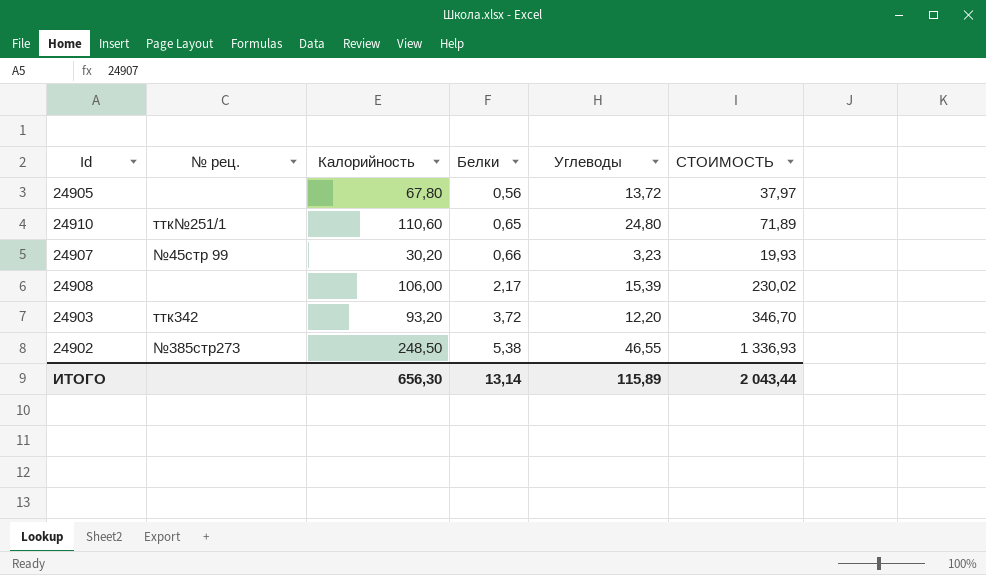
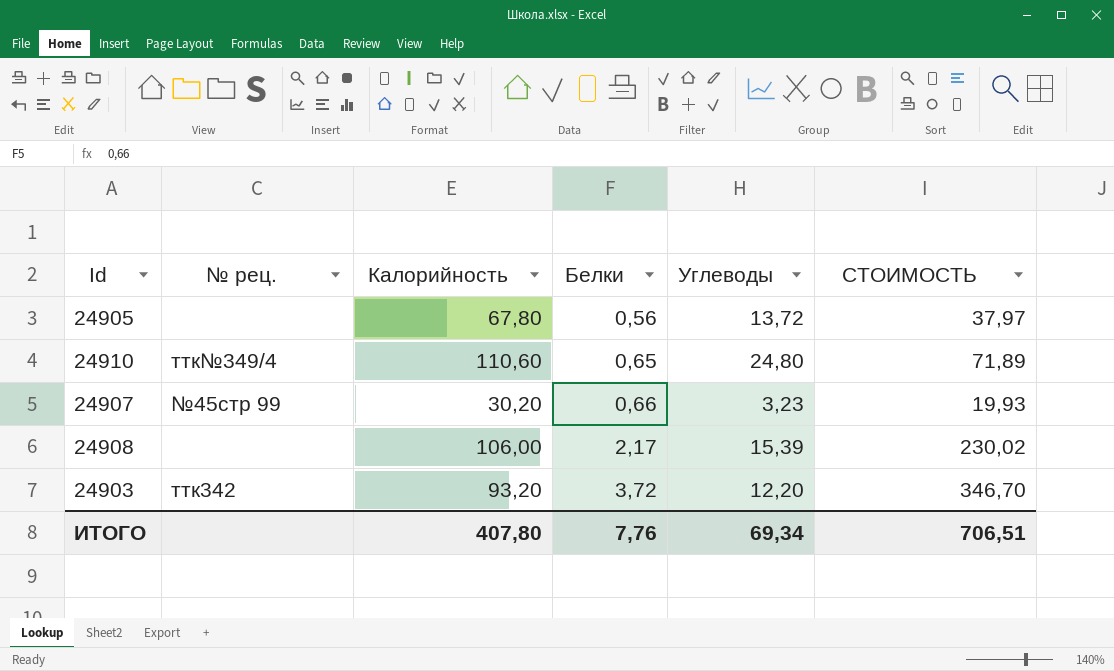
row 24902: №385стр273 | 248,50 | 5,38 | 46,55 | 1 336,93 -> none
24910 | № рец.: ттк№251/1 -> ттк№349/4
ИТОГО | Калорийность: 656,30 -> 407,80
ИТОГО | Белки: 13,14 -> 7,76
ИТОГО | Углеводы: 115,89 -> 69,34
ИТОГО | СТОИМОСТЬ: 2 043,44 -> 706,51

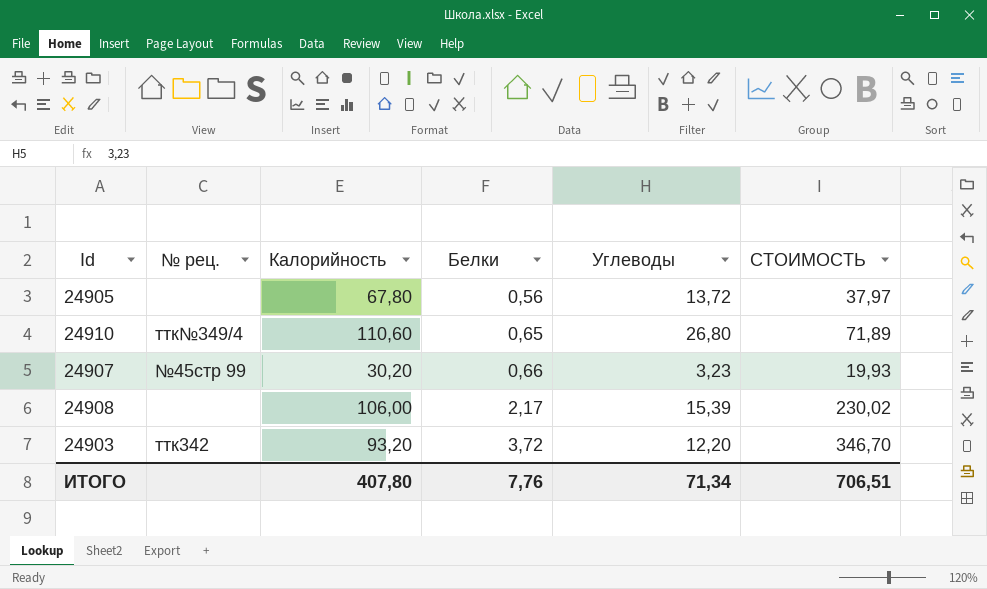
24910 | Углеводы: 24,80 -> 26,80
ИТОГО | Углеводы: 69,34 -> 71,34

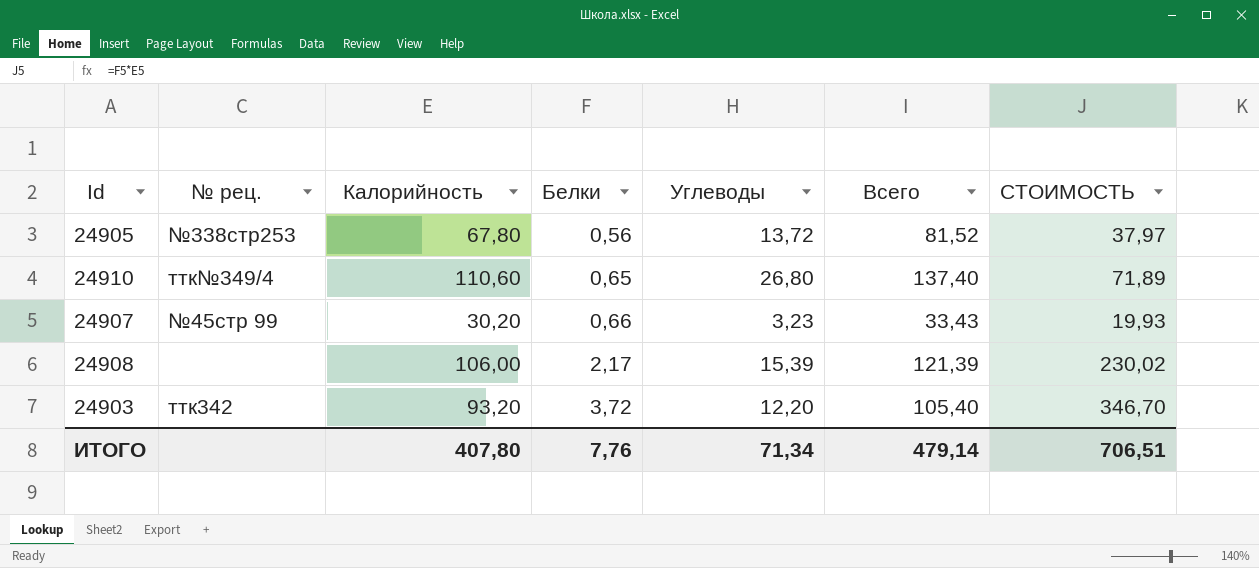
column Всего | formula: none -> [Калорийность] + [Углеводы]
24905 | № рец.: none -> №338стр253

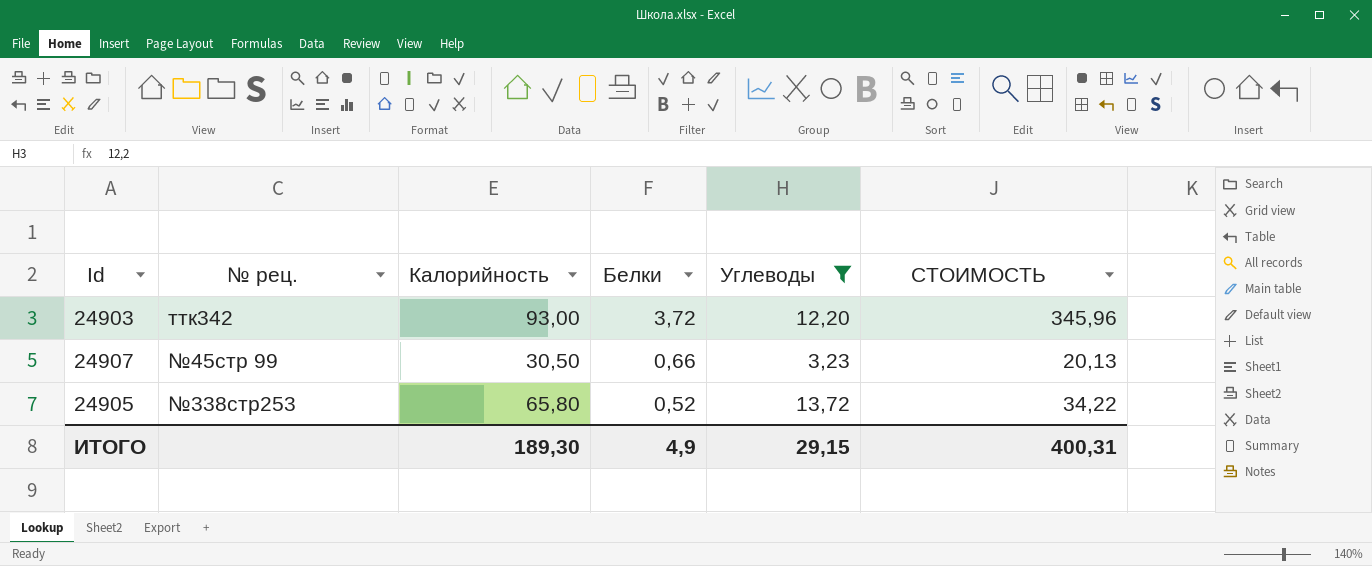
filter: none -> Углеводы <= 13,72
row order: Белки ascending -> Белки descending
column Всего | formula: [Калорийность] + [Углеводы] -> none
24903 | Калорийность: 93,20 -> 93,00
24903 | СТОИМОСТЬ: 346,70 -> 345,96
24907 | Калорийность: 30,20 -> 30,50
24907 | СТОИМОСТЬ: 19,93 -> 20,13
24905 | Калорийность: 67,80 -> 65,80
24905 | Белки: 0,56 -> 0,52
24905 | СТОИМОСТЬ: 37,97 -> 34,22
ИТОГО | Калорийность: 407,80 -> 189,30
ИТОГО | Белки: 7,76 -> 4,9
ИТОГО | Углеводы: 71,34 -> 29,15
ИТОГО | СТОИМОСТЬ: 706,51 -> 400,31

